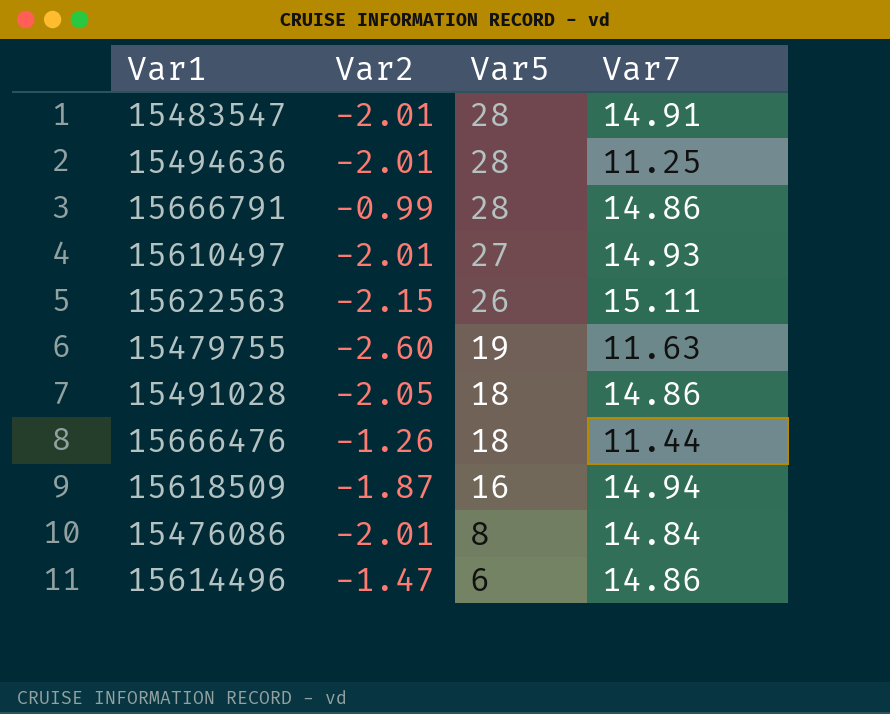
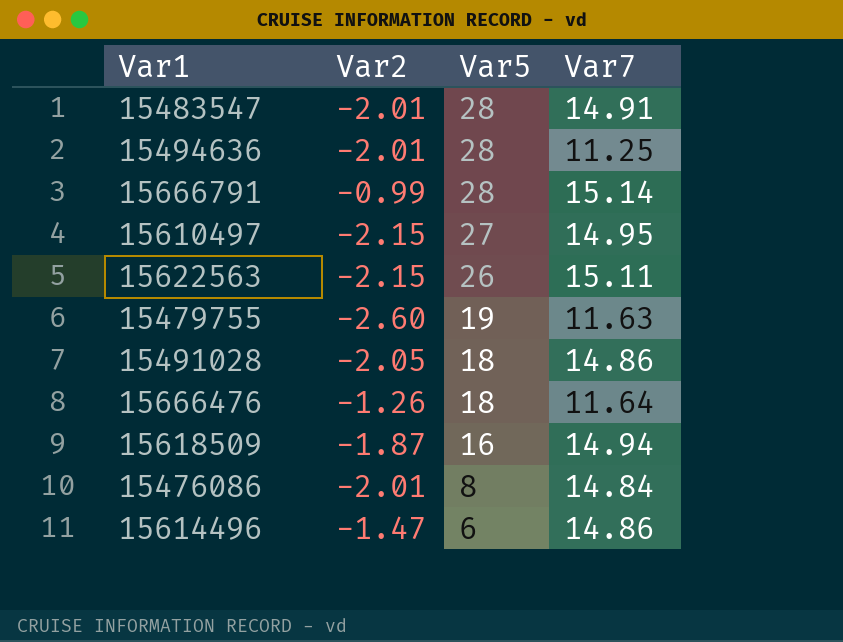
15666791 | Var7: 14.86 -> 15.14
15610497 | Var2: -2.01 -> -2.15
15610497 | Var7: 14.93 -> 14.95
15666476 | Var7: 11.44 -> 11.64

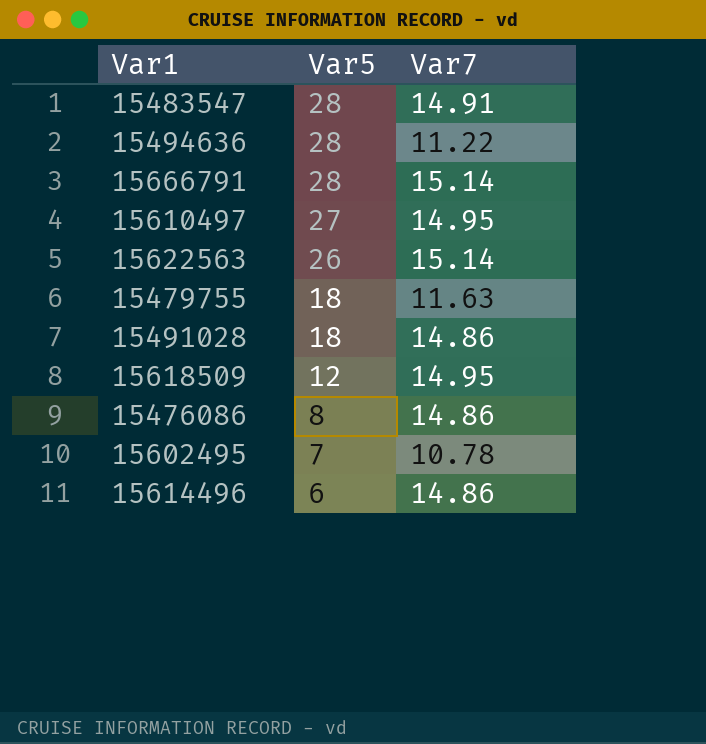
column Var2 | position: 2 -> none
row 15666476: -1.26 | 18 | 11.64 -> none
15494636 | Var7: 11.25 -> 11.22
15622563 | Var7: 15.11 -> 15.14
15479755 | Var5: 19 -> 18
15618509 | Var5: 16 -> 12
15618509 | Var7: 14.94 -> 14.95
15476086 | Var7: 14.84 -> 14.86
row 15602495: none -> 7 | 10.78

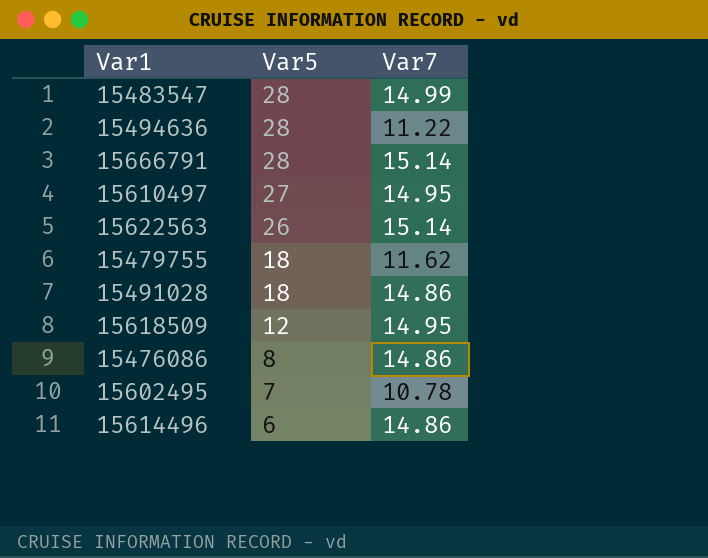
15483547 | Var7: 14.91 -> 14.99
15479755 | Var7: 11.63 -> 11.62

